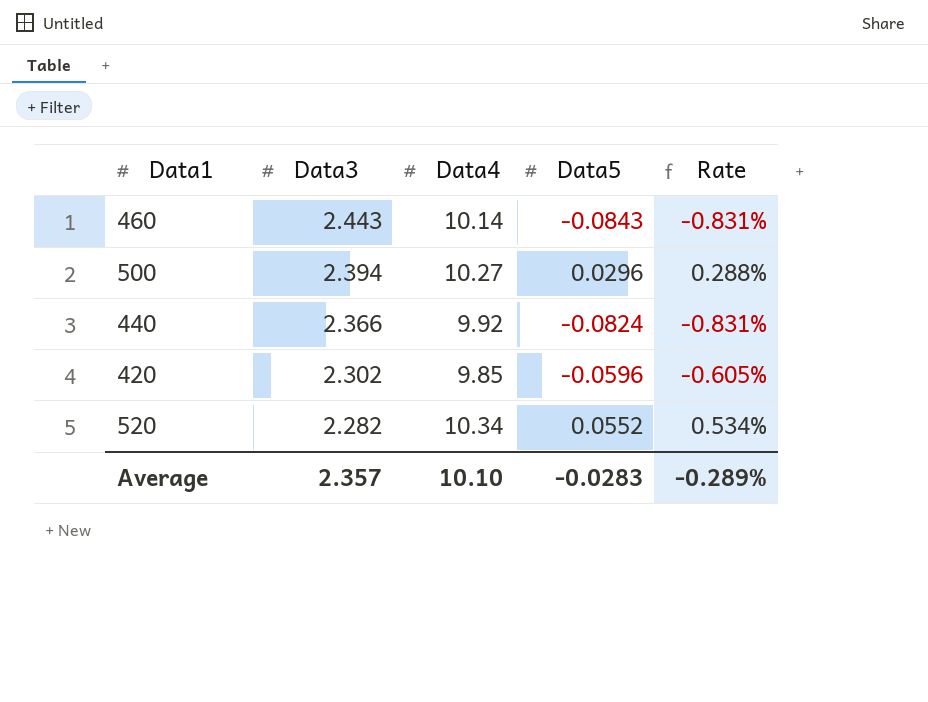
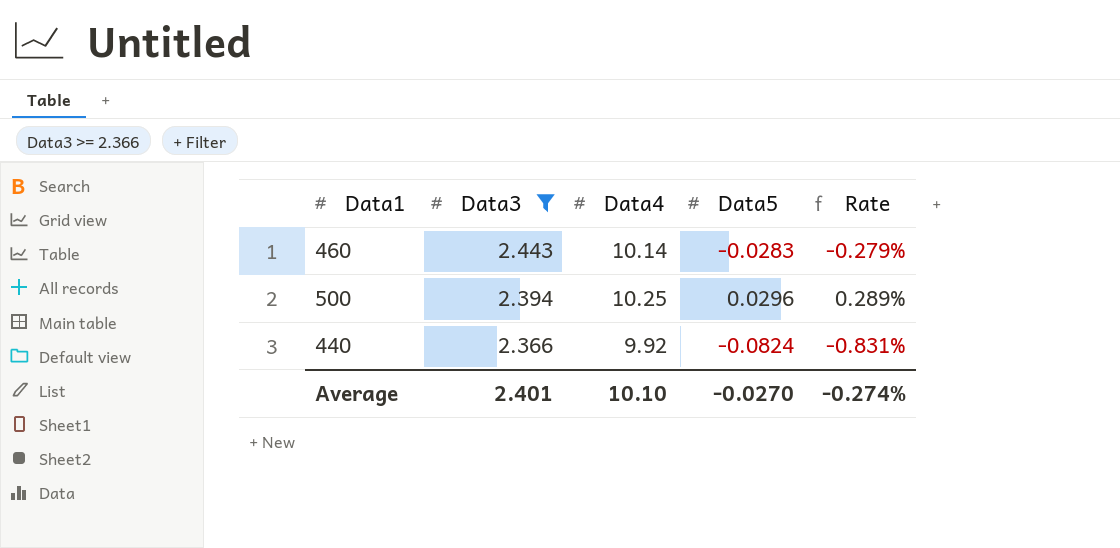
filter: none -> Data3 >= 2.366
460 | Data5: -0.0843 -> -0.0283
460 | Rate: -0.831% -> -0.279%
500 | Data4: 10.27 -> 10.25
500 | Rate: 0.288% -> 0.289%
Average | Data3: 2.357 -> 2.401
Average | Data5: -0.0283 -> -0.0270
Average | Rate: -0.289% -> -0.274%

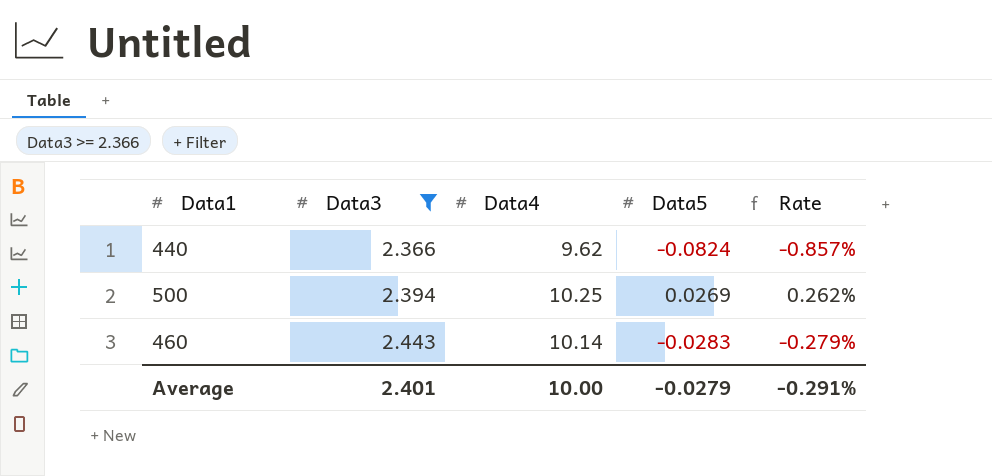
row order: Data3 descending -> Data3 ascending
440 | Data4: 9.92 -> 9.62
440 | Rate: -0.831% -> -0.857%
500 | Data5: 0.0296 -> 0.0269
500 | Rate: 0.289% -> 0.262%
Average | Data4: 10.10 -> 10.00
Average | Data5: -0.0270 -> -0.0279
Average | Rate: -0.274% -> -0.291%

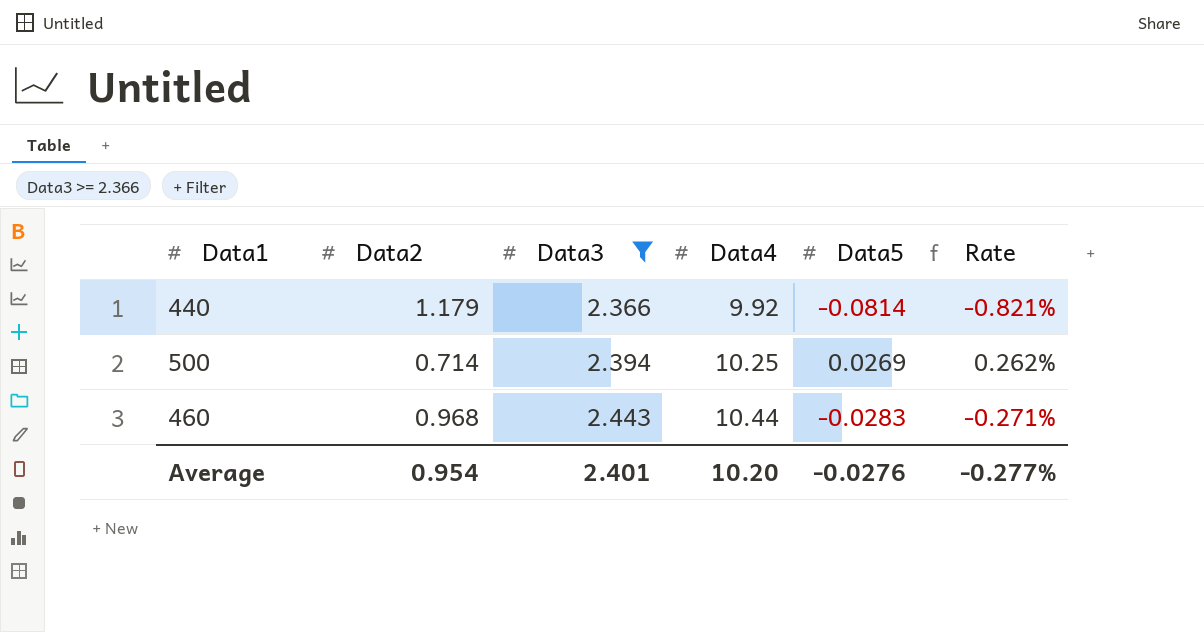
column Data2 | position: none -> 2
440 | Data4: 9.62 -> 9.92
440 | Data5: -0.0824 -> -0.0814
440 | Rate: -0.857% -> -0.821%
460 | Data4: 10.14 -> 10.44
460 | Rate: -0.279% -> -0.271%
Average | Data4: 10.00 -> 10.20
Average | Data5: -0.0279 -> -0.0276
Average | Rate: -0.291% -> -0.277%

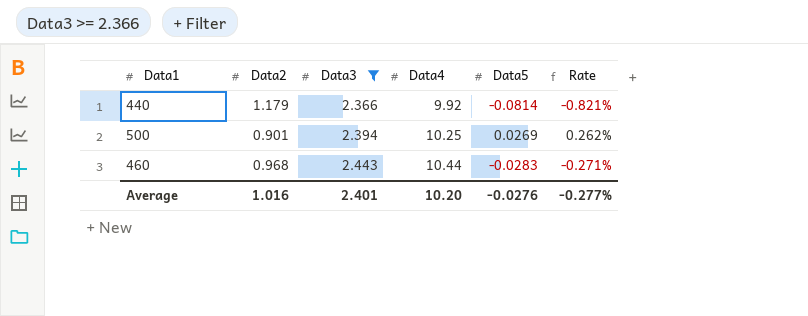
500 | Data2: 0.714 -> 0.901
Average | Data2: 0.954 -> 1.016

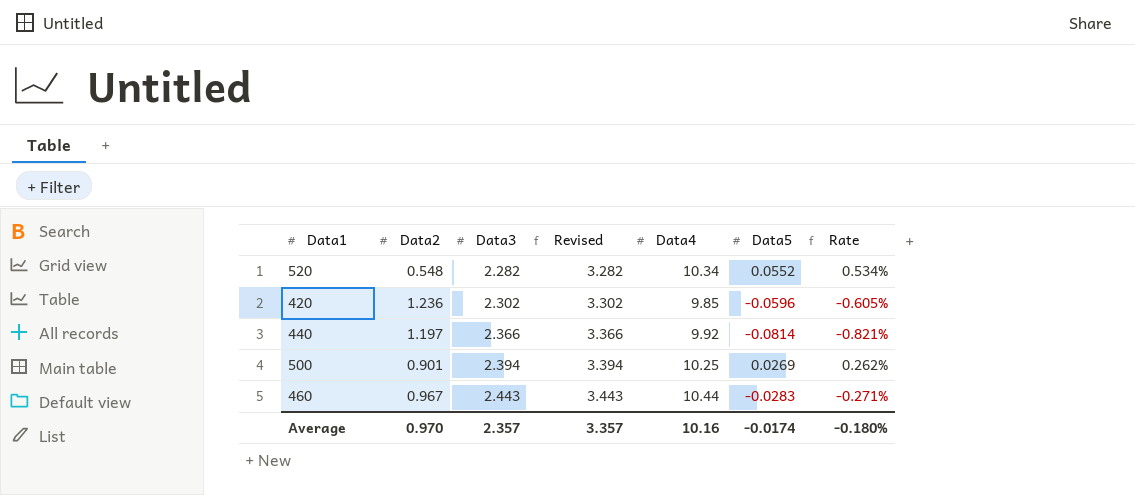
filter: Data3 >= 2.366 -> none
column Revised | formula: none -> [Data3] + 1
440 | Data2: 1.179 -> 1.197
460 | Data2: 0.968 -> 0.967
Average | Data2: 1.016 -> 0.970
Average | Data3: 2.401 -> 2.357
Average | Data4: 10.20 -> 10.16
Average | Data5: -0.0276 -> -0.0174
Average | Rate: -0.277% -> -0.180%

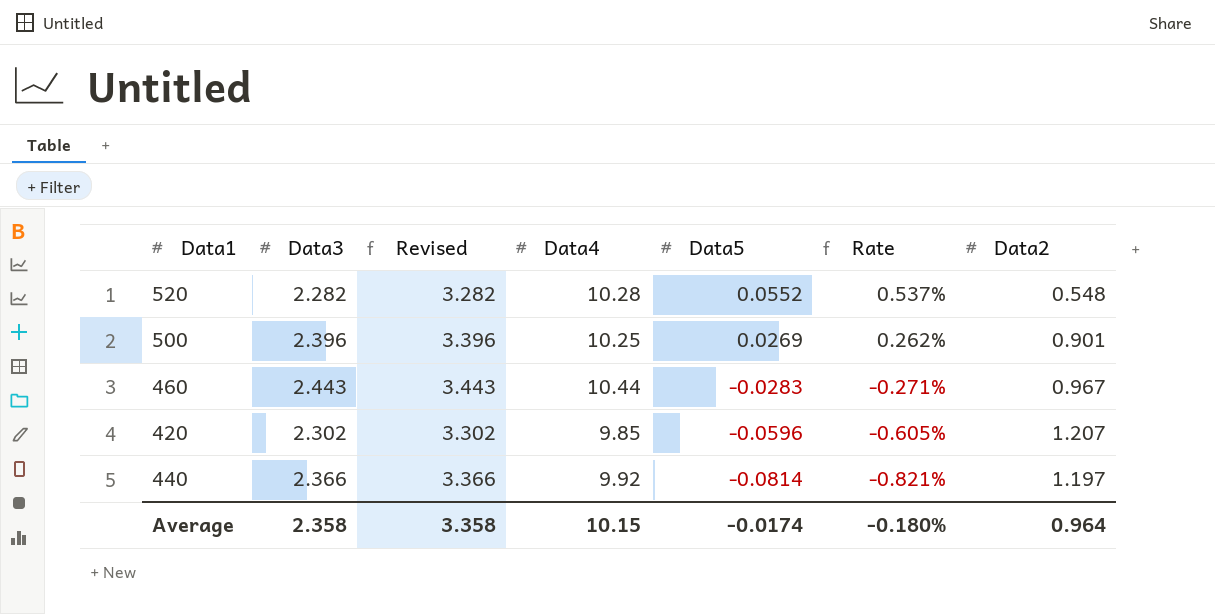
row order: Data3 ascending -> Data5 descending
column Data2 | position: 2 -> 7
520 | Data4: 10.34 -> 10.28
520 | Rate: 0.534% -> 0.537%
500 | Data3: 2.394 -> 2.396
500 | Revised: 3.394 -> 3.396
420 | Data2: 1.236 -> 1.207
Average | Data3: 2.357 -> 2.358
Average | Revised: 3.357 -> 3.358
Average | Data4: 10.16 -> 10.15
Average | Data2: 0.970 -> 0.964

